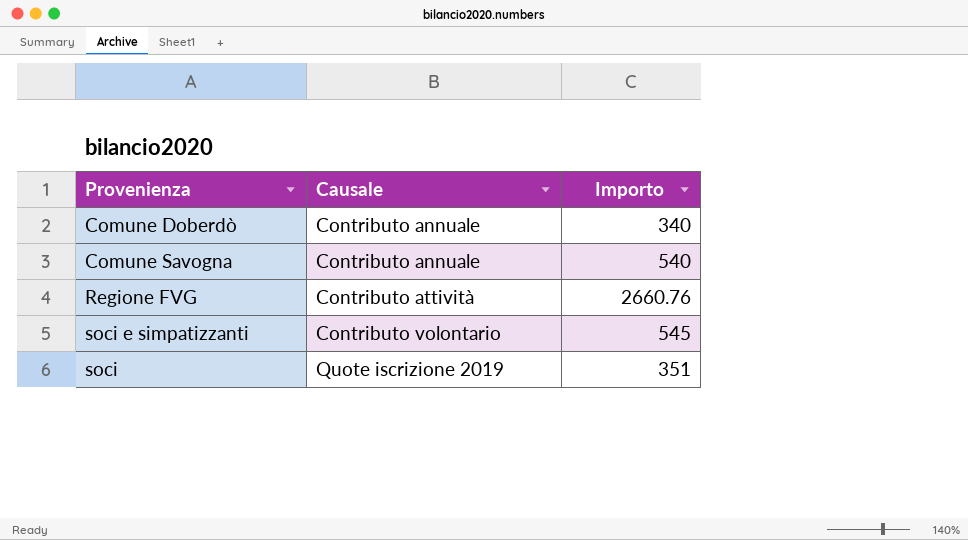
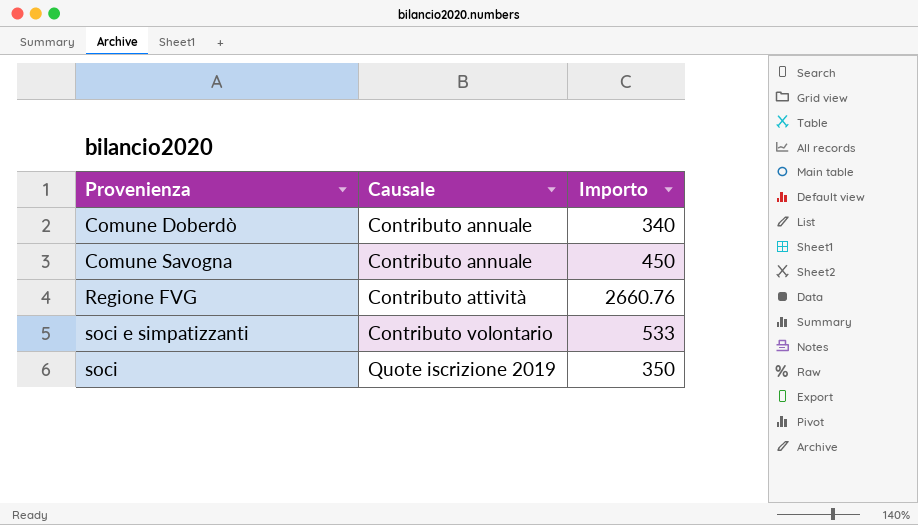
Comune Savogna | Importo: 540 -> 450
soci e simpatizzanti | Importo: 545 -> 533
soci | Importo: 351 -> 350

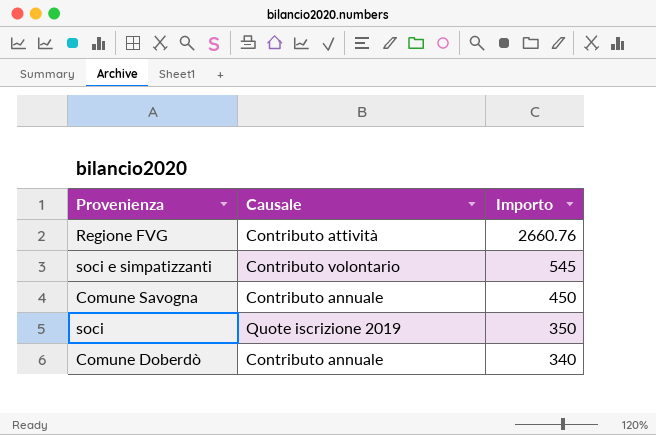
row order: Causale ascending -> Importo descending
soci e simpatizzanti | Importo: 533 -> 545

